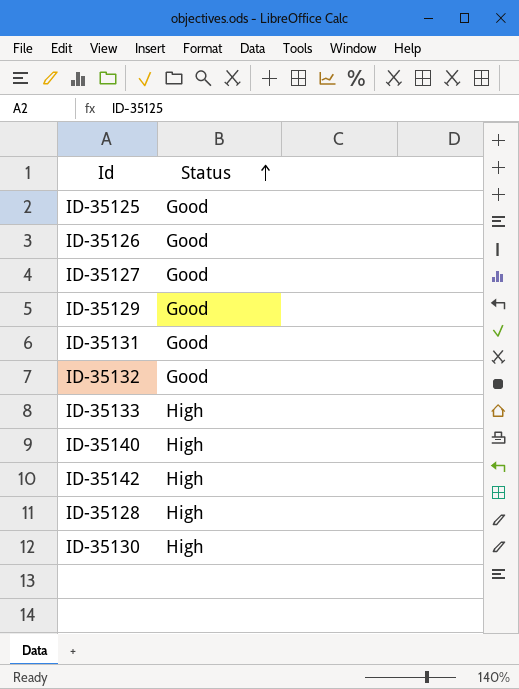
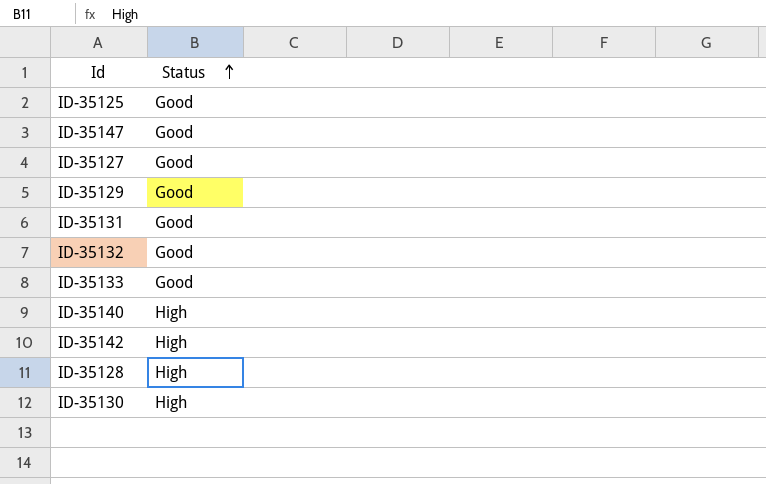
row ID-35126: Good -> none
row ID-35147: none -> Good
ID-35133 | Status: High -> Good

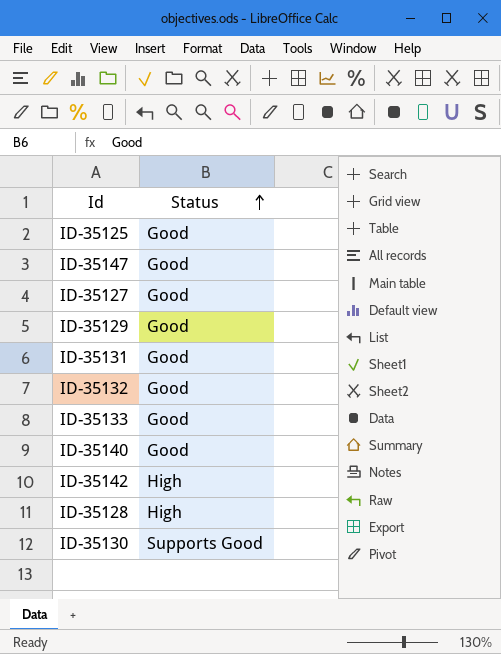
ID-35140 | Status: High -> Good
ID-35130 | Status: High -> Supports Good

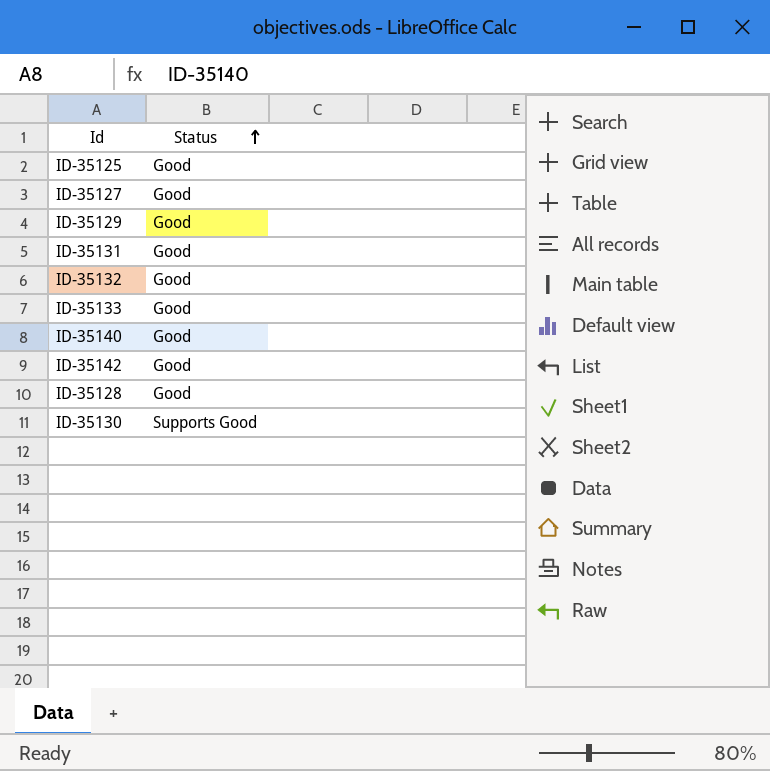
row ID-35147: Good -> none
ID-35142 | Status: High -> Good
ID-35128 | Status: High -> Good

